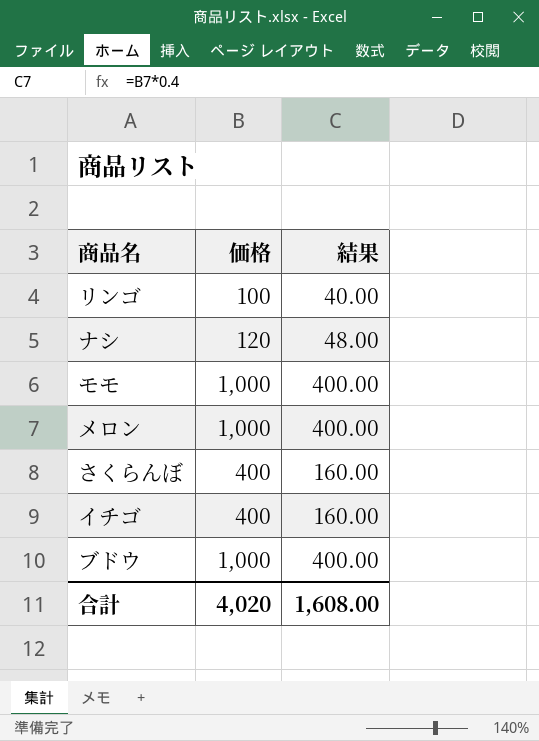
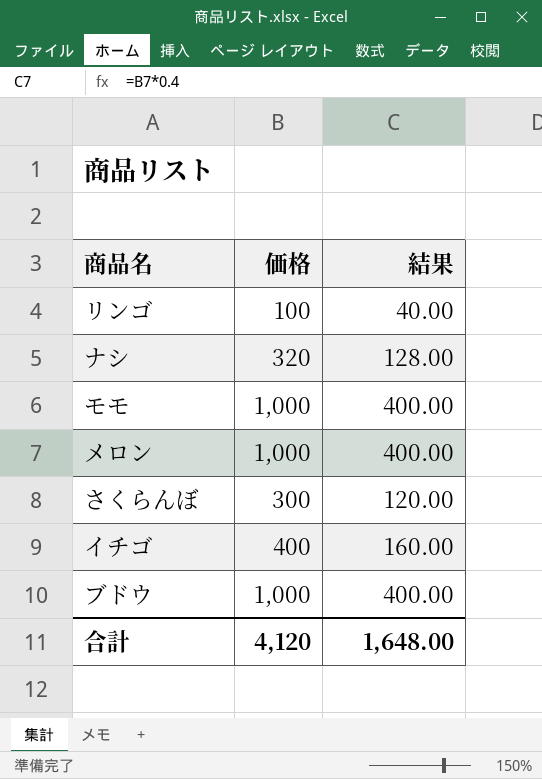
ナシ | 価格: 120 -> 320
ナシ | 結果: 48.00 -> 128.00
さくらんぼ | 価格: 400 -> 300
さくらんぼ | 結果: 160.00 -> 120.00
合計 | 価格: 4,020 -> 4,120
合計 | 結果: 1,608.00 -> 1,648.00

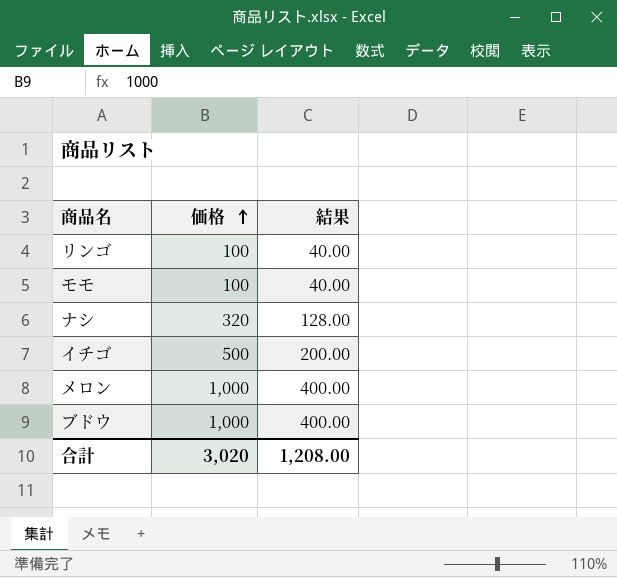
row order: none -> 価格 ascending
row さくらんぼ: 300 | 120.00 -> none
モモ | 価格: 1,000 -> 100
モモ | 結果: 400.00 -> 40.00
イチゴ | 価格: 400 -> 500
イチゴ | 結果: 160.00 -> 200.00
合計 | 価格: 4,120 -> 3,020
合計 | 結果: 1,648.00 -> 1,208.00

